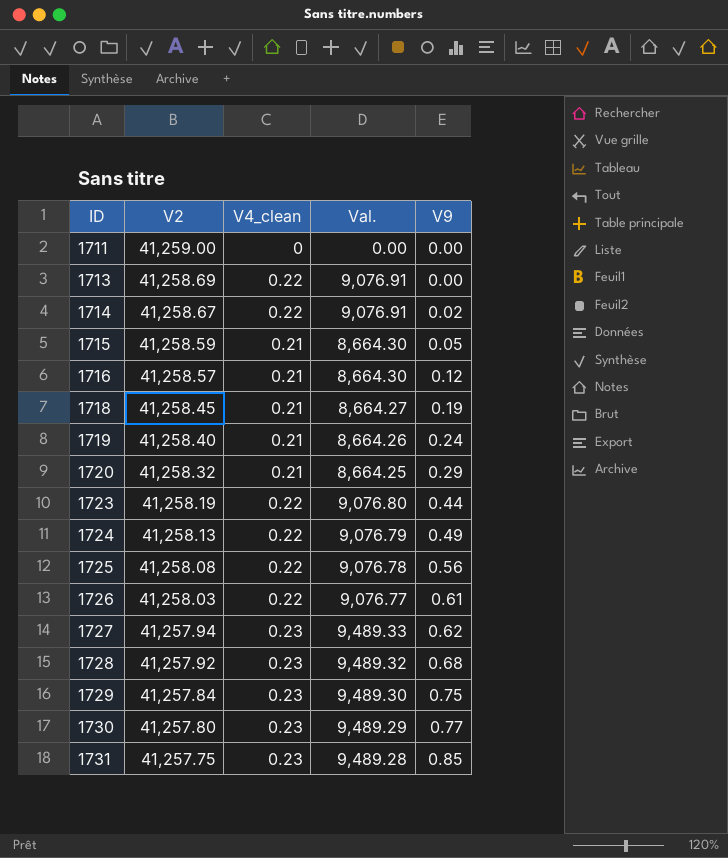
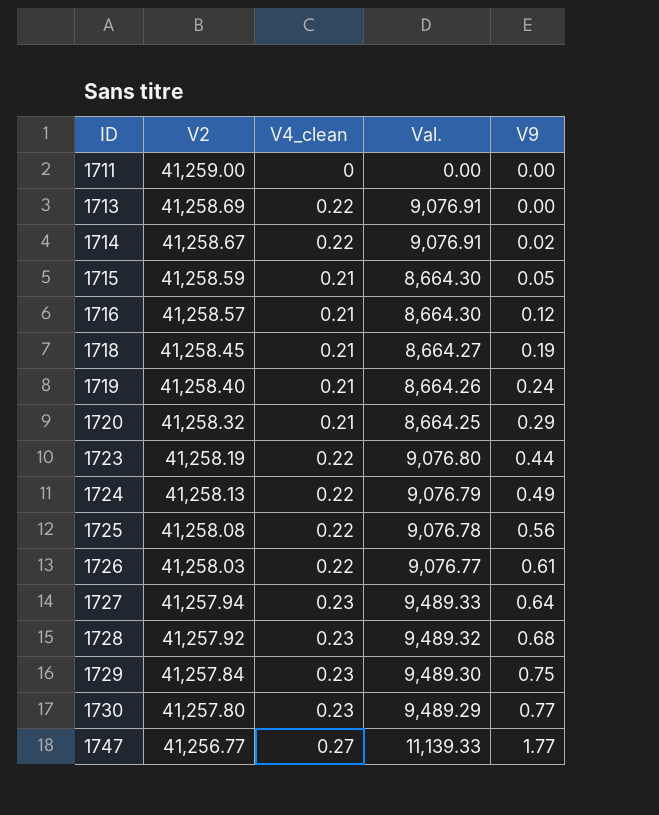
row 1731: 41,257.75 | 0.23 | 9,489.28 | 0.85 -> none
1727 | V9: 0.62 -> 0.64
row 1747: none -> 41,256.77 | 0.27 | 11,139.33 | 1.77

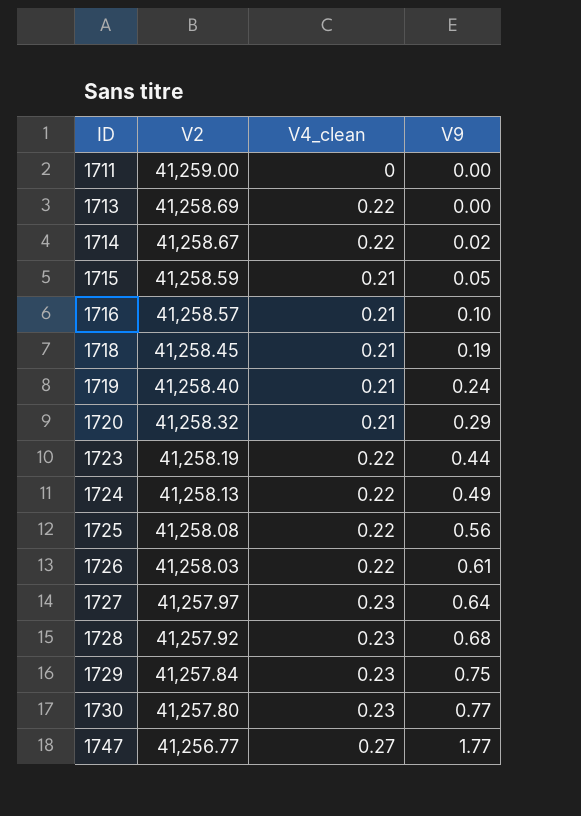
column Val. | formula: [V2] * [V4_clean] -> none
1716 | V9: 0.12 -> 0.10
1727 | V2: 41,257.94 -> 41,257.97

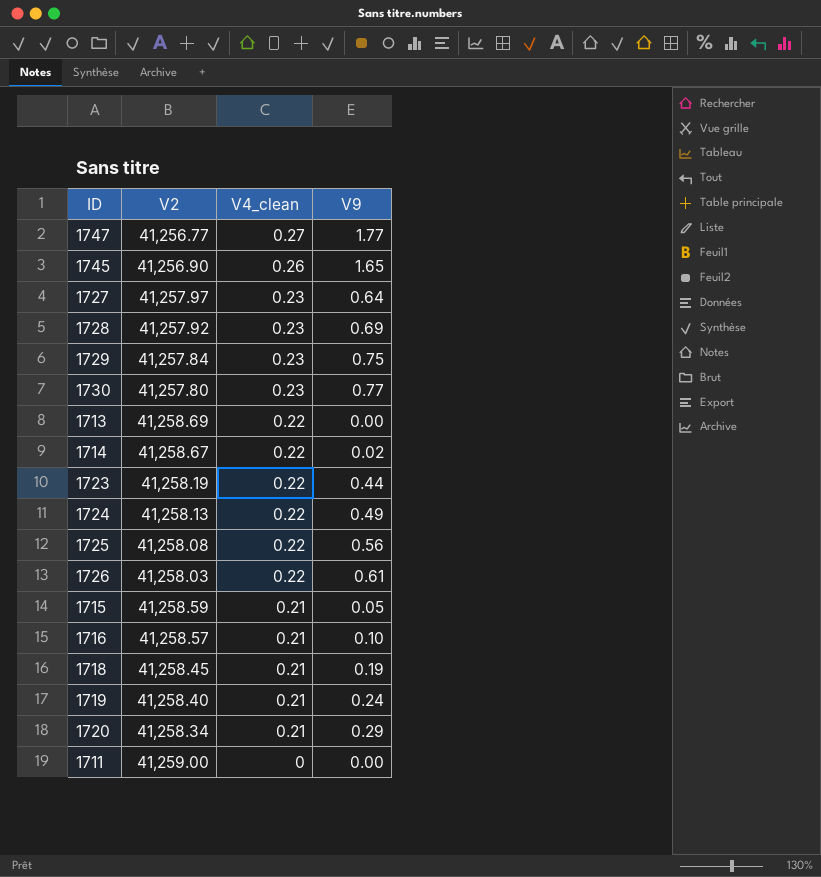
row order: ID ascending -> V4_clean descending
row 1745: none -> 41,256.90 | 0.26 | 1.65
1728 | V9: 0.68 -> 0.69
1720 | V2: 41,258.32 -> 41,258.34

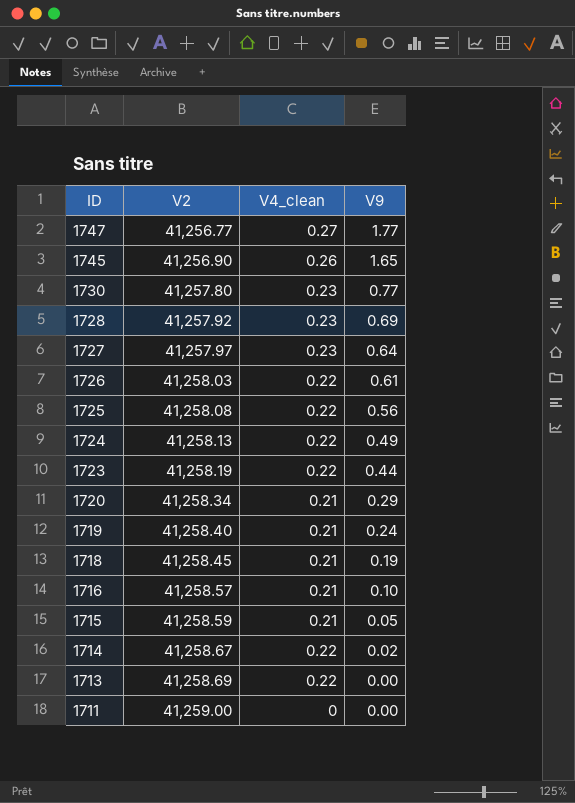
row order: V4_clean descending -> ID descending
row 1729: 41,257.84 | 0.23 | 0.75 -> none

